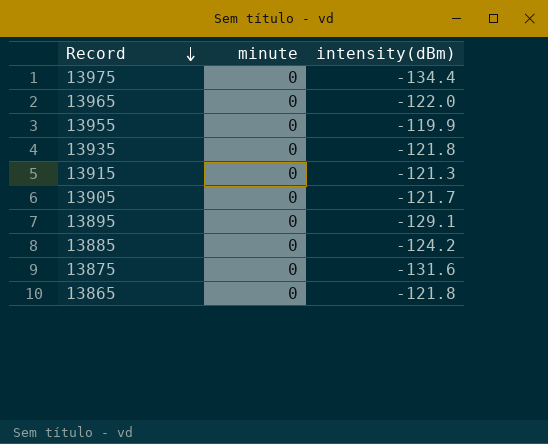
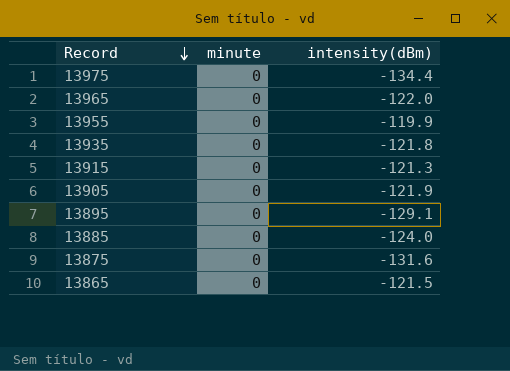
13905 | intensity(dBm): -121.7 -> -121.9
13885 | intensity(dBm): -124.2 -> -124.0
13865 | intensity(dBm): -121.8 -> -121.5

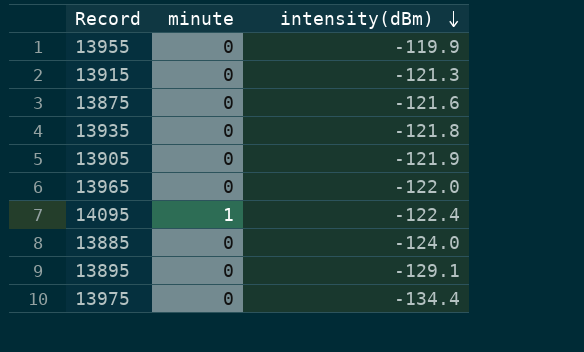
row order: Record descending -> intensity(dBm) descending
row 13865: 0 | -121.5 -> none
13875 | intensity(dBm): -131.6 -> -121.6
row 14095: none -> 1 | -122.4

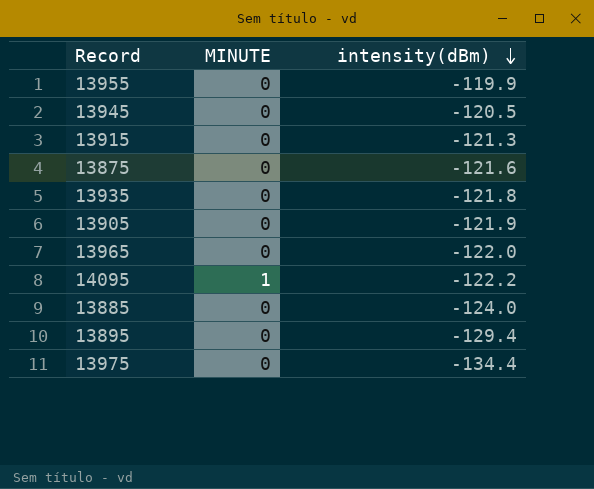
column name: minute -> MINUTE
row 13945: none -> 0 | -120.5
14095 | intensity(dBm): -122.4 -> -122.2
13895 | intensity(dBm): -129.1 -> -129.4

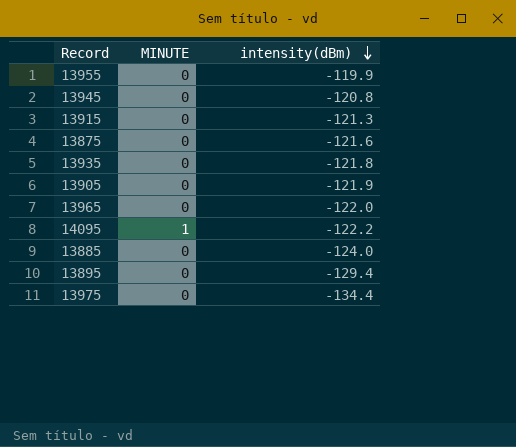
13945 | intensity(dBm): -120.5 -> -120.8

